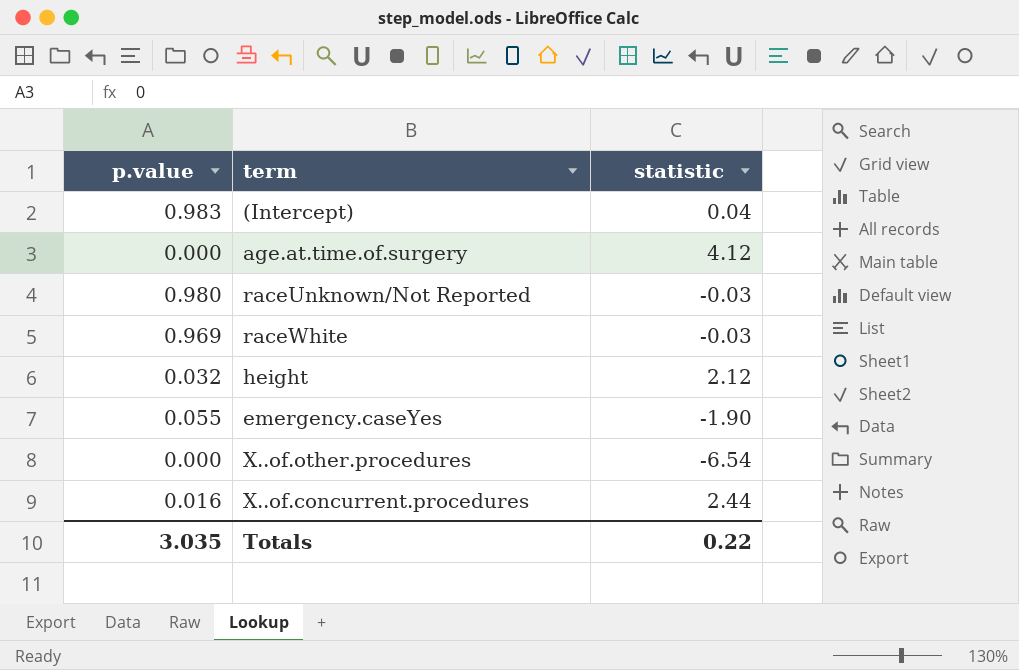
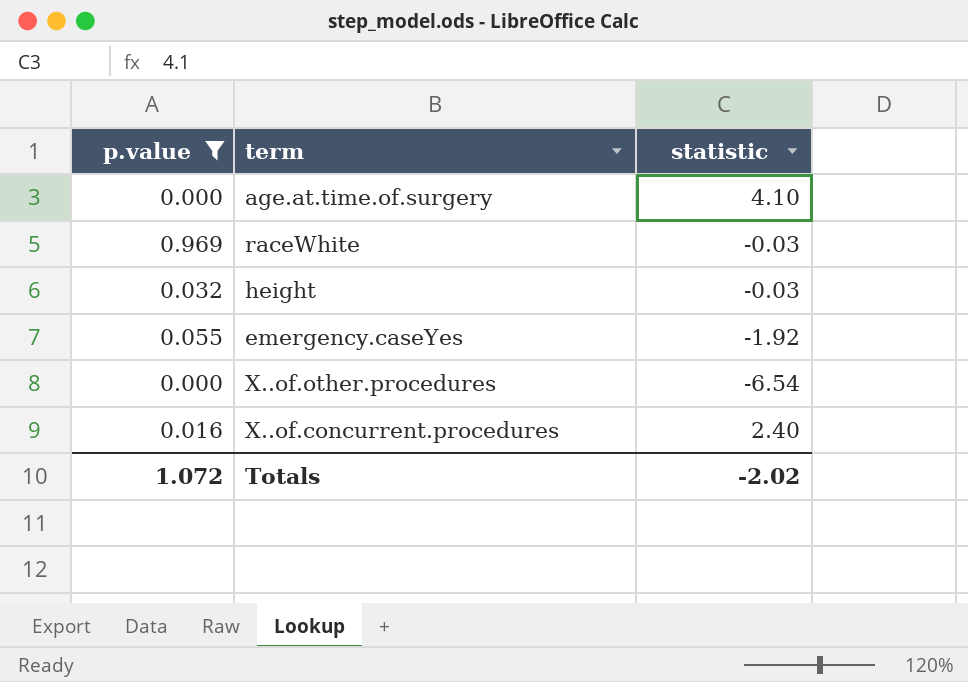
filter: none -> p.value <= 0.969
age.at.time.of.surgery | statistic: 4.12 -> 4.10
height | statistic: 2.12 -> -0.03
emergency.caseYes | statistic: -1.90 -> -1.92
X..of.concurrent.procedures | statistic: 2.44 -> 2.40
Totals | p.value: 3.035 -> 1.072
Totals | statistic: 0.22 -> -2.02

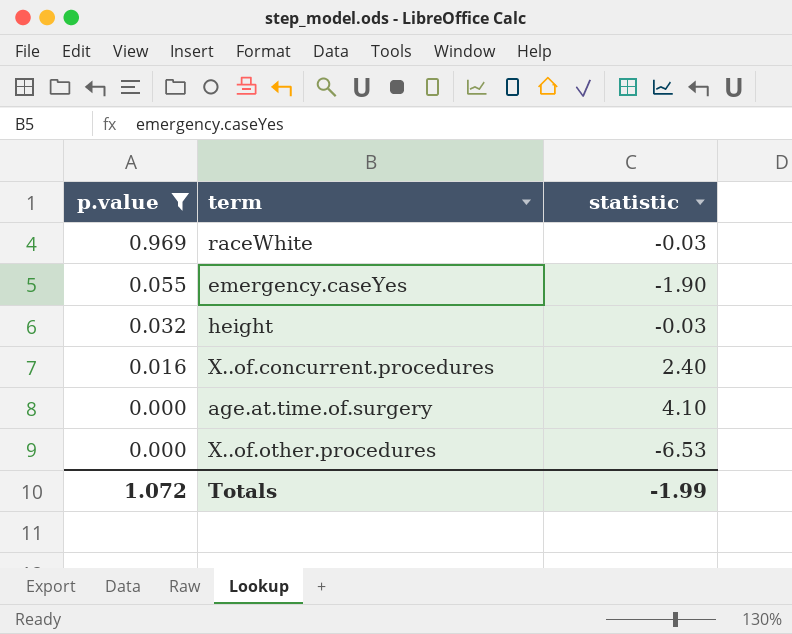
row order: none -> p.value descending
emergency.caseYes | statistic: -1.92 -> -1.90
X..of.other.procedures | statistic: -6.54 -> -6.53
Totals | statistic: -2.02 -> -1.99

